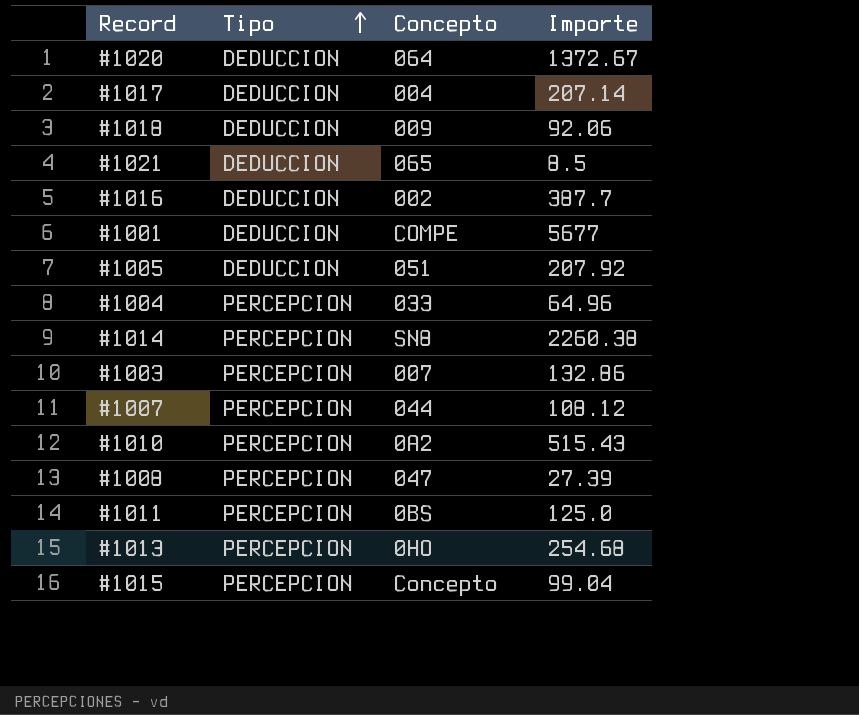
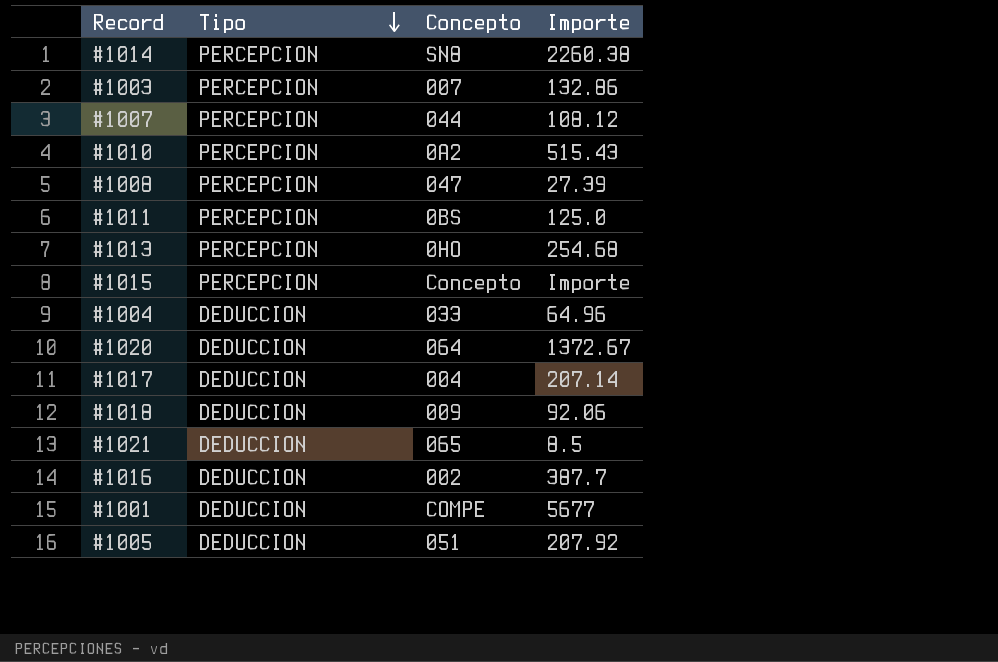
row order: Tipo ascending -> Tipo descending
#1015 | Importe: 99.04 -> Importe
#1004 | Tipo: PERCEPCION -> DEDUCCION

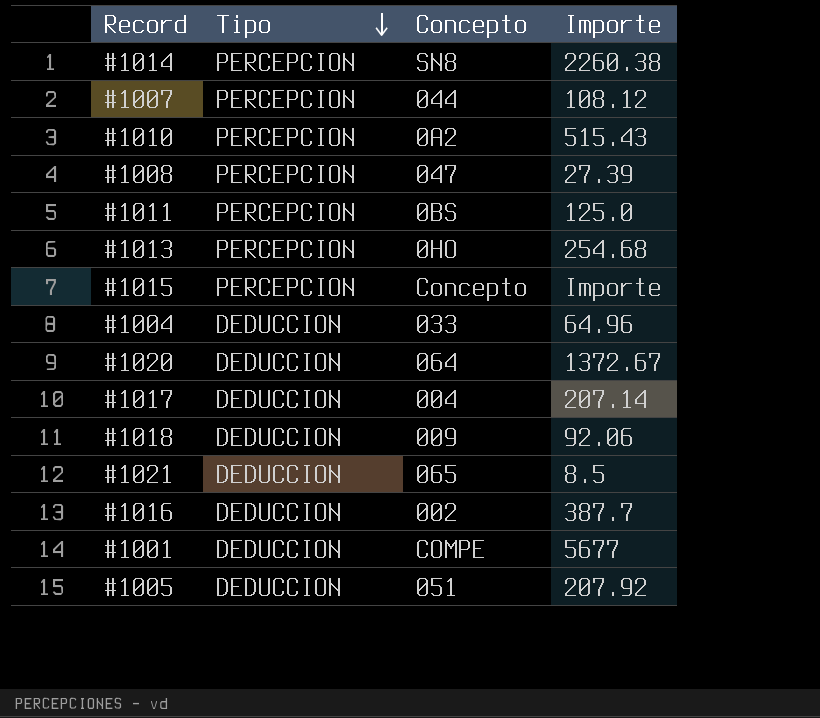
row #1003: PERCEPCION | 007 | 132.86 -> none

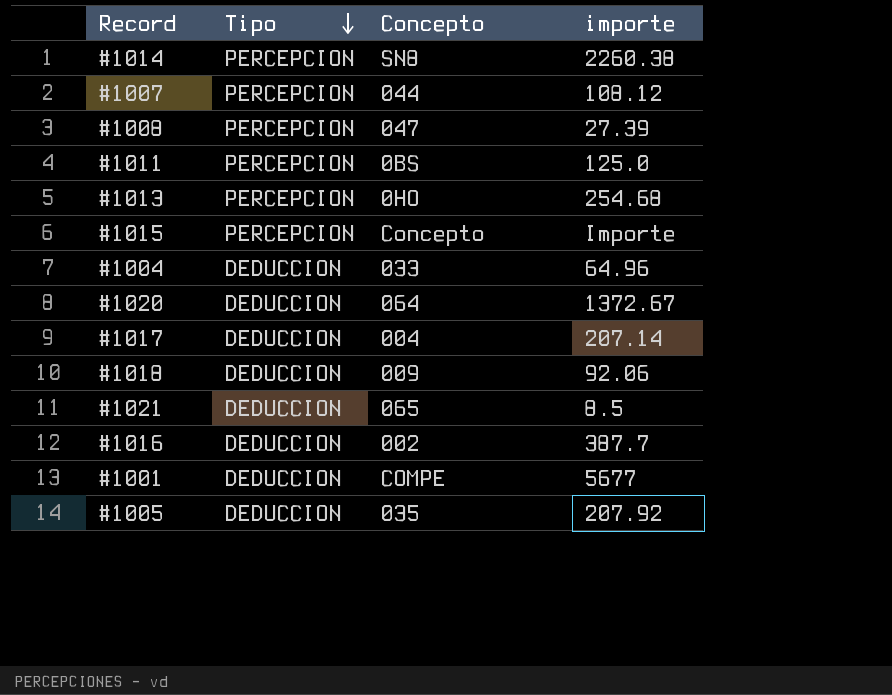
column name: Importe -> importe
row #1010: PERCEPCION | 0A2 | 515.43 -> none
#1005 | Concepto: 051 -> 035

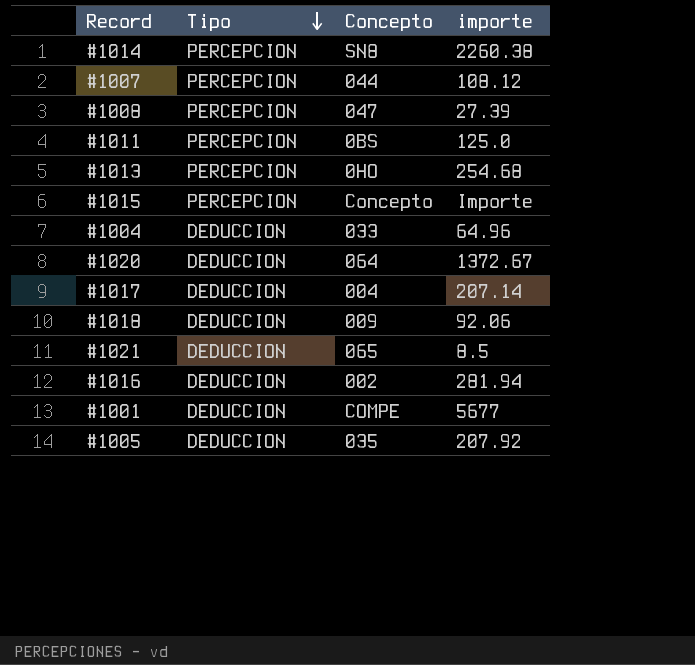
#1016 | importe: 387.7 -> 281.94

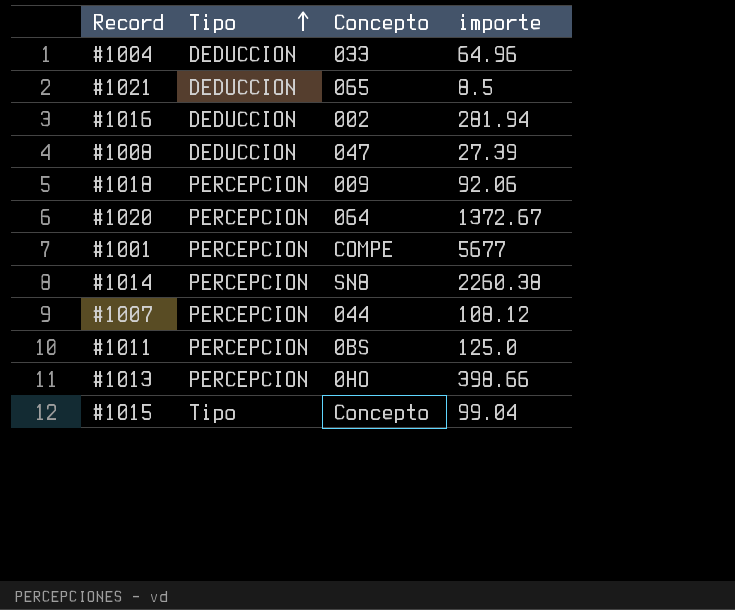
row order: Tipo descending -> Tipo ascending
row #1017: DEDUCCION | 004 | 207.14 -> none
row #1005: DEDUCCION | 035 | 207.92 -> none
#1008 | Tipo: PERCEPCION -> DEDUCCION
#1018 | Tipo: DEDUCCION -> PERCEPCION
#1020 | Tipo: DEDUCCION -> PERCEPCION
#1001 | Tipo: DEDUCCION -> PERCEPCION
#1013 | importe: 254.68 -> 398.66
#1015 | Tipo: PERCEPCION -> Tipo
#1015 | importe: Importe -> 99.04

